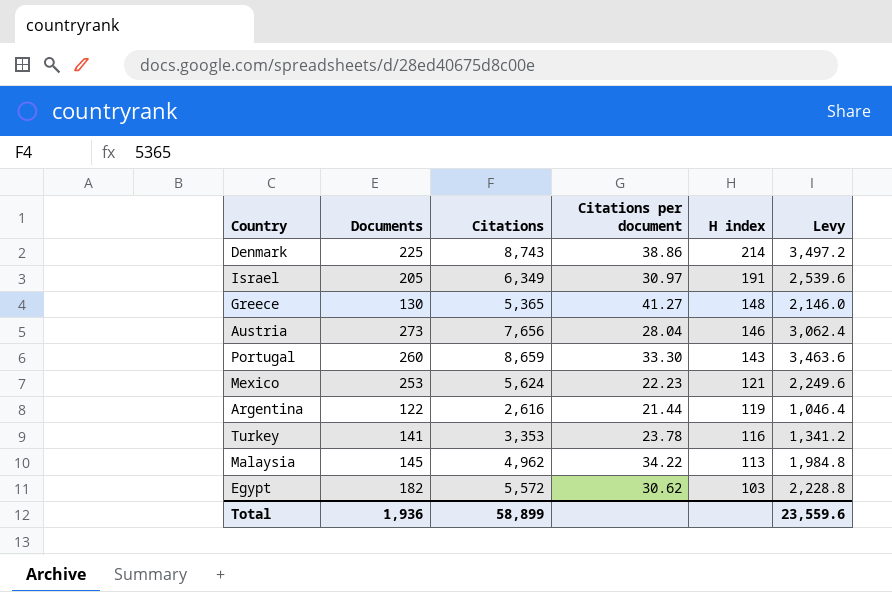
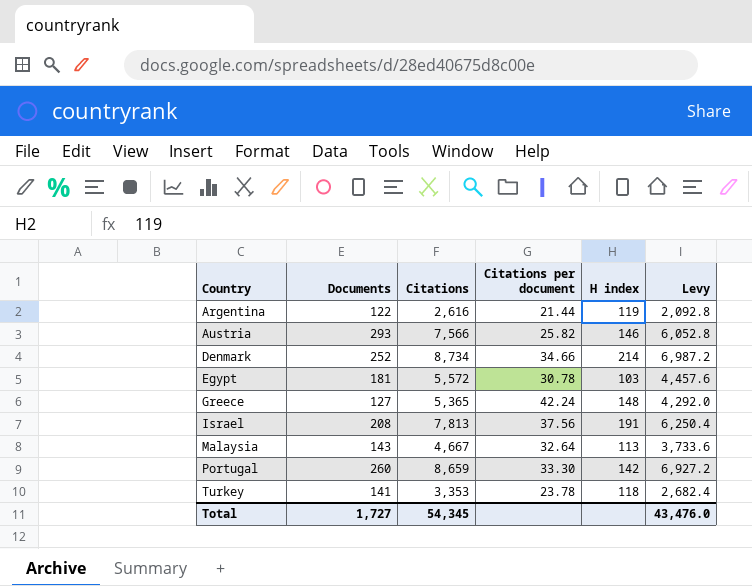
row order: H index descending -> Country ascending
column Levy | formula: [Citations] * 0.4 -> [Citations] * 0.8
row Mexico: 253 | 5,624 | 22.23 | 121 | 2,249.6 -> none
Austria | Documents: 273 -> 293
Austria | Citations: 7,656 -> 7,566
Austria | Citations per document: 28.04 -> 25.82
Denmark | Documents: 225 -> 252
Denmark | Citations: 8,743 -> 8,734
Denmark | Citations per document: 38.86 -> 34.66
Egypt | Documents: 182 -> 181
Egypt | Citations per document: 30.62 -> 30.78
Greece | Documents: 130 -> 127
Greece | Citations per document: 41.27 -> 42.24
Israel | Documents: 205 -> 208
Israel | Citations: 6,349 -> 7,813
Israel | Citations per document: 30.97 -> 37.56
Malaysia | Documents: 145 -> 143
Malaysia | Citations: 4,962 -> 4,667
Malaysia | Citations per document: 34.22 -> 32.64
Portugal | H index: 143 -> 142
Turkey | H index: 116 -> 118
Total | Documents: 1,936 -> 1,727
Total | Citations: 58,899 -> 54,345
Total | Levy: 23,559.6 -> 43,476.0

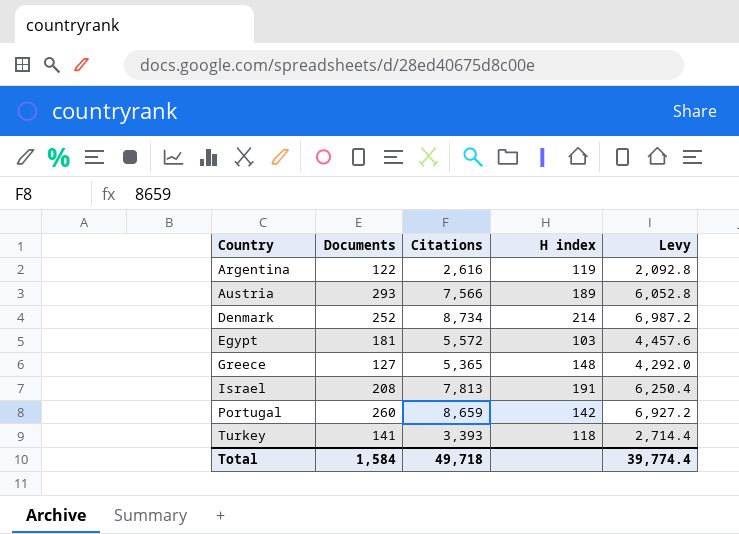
column Citations per document | formula: [Citations] / [Documents] -> none
row Malaysia: 143 | 4,667 | 32.64 | 113 | 3,733.6 -> none
Austria | H index: 146 -> 189
Turkey | Citations: 3,353 -> 3,393
Turkey | Levy: 2,682.4 -> 2,714.4
Total | Documents: 1,727 -> 1,584
Total | Citations: 54,345 -> 49,718
Total | Levy: 43,476.0 -> 39,774.4

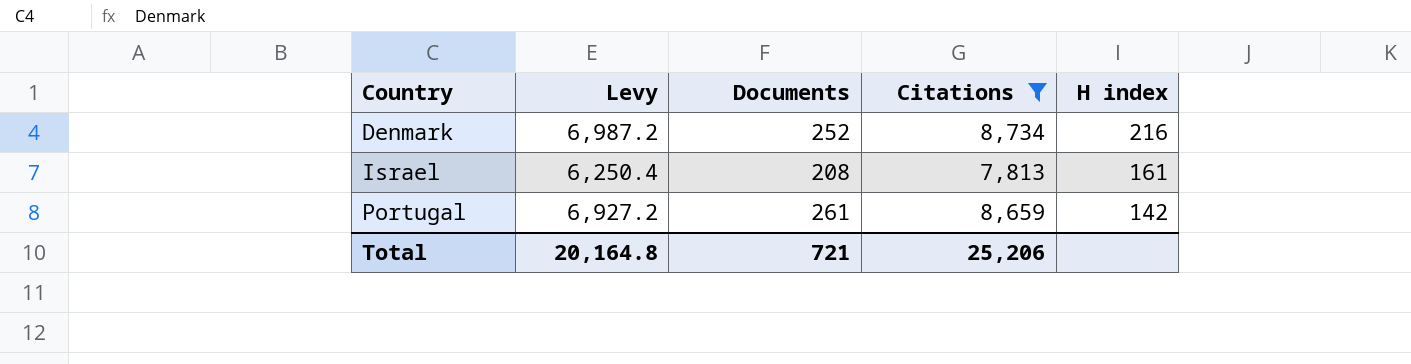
filter: none -> Citations >= 7,813
column Levy | position: 5 -> 2
Denmark | H index: 214 -> 216
Israel | H index: 191 -> 161
Portugal | Documents: 260 -> 261
Total | Levy: 39,774.4 -> 20,164.8
Total | Documents: 1,584 -> 721
Total | Citations: 49,718 -> 25,206

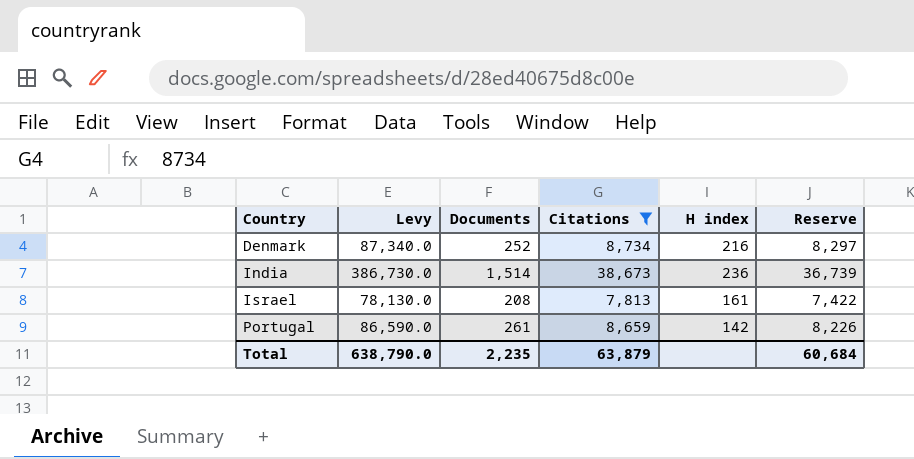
column Levy | formula: [Citations] * 0.8 -> [Citations] * 10
column Reserve | formula: none -> [Citations] * 0.95
row India: none -> 386,730.0 | 1,514 | 38,673 | 236 | 36,739
Total | Levy: 20,164.8 -> 638,790.0
Total | Documents: 721 -> 2,235
Total | Citations: 25,206 -> 63,879

